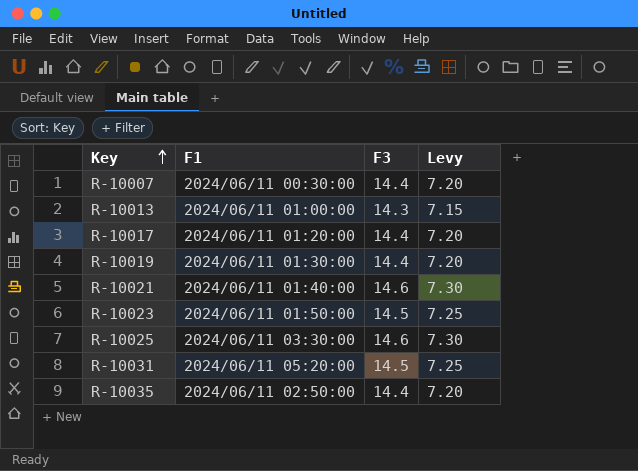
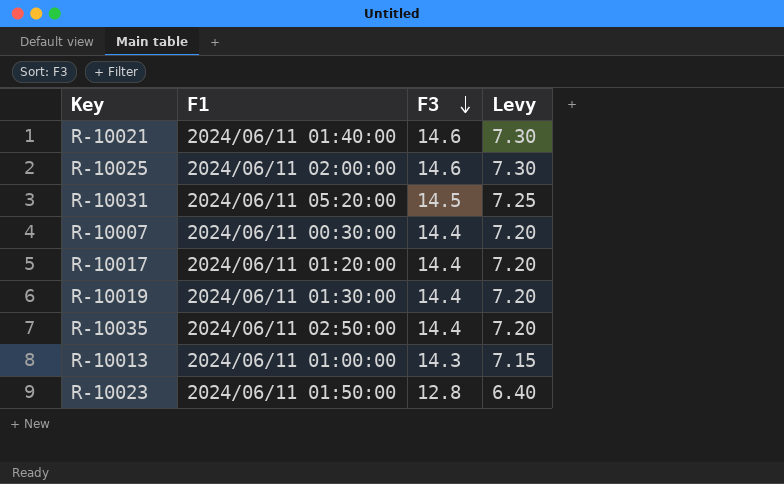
row order: Key ascending -> F3 descending
R-10025 | F1: 2024/06/11 03:30:00 -> 2024/06/11 02:00:00
R-10023 | F3: 14.5 -> 12.8
R-10023 | Levy: 7.25 -> 6.40

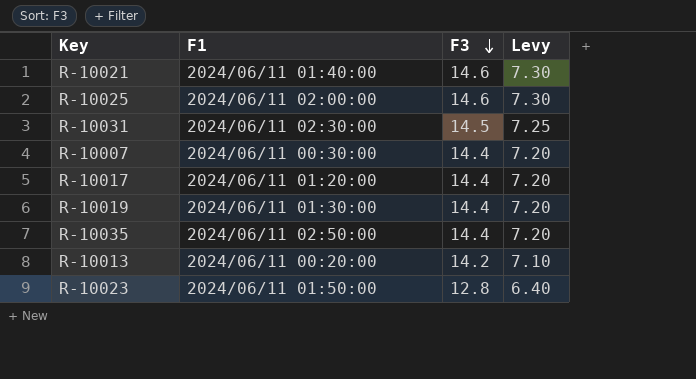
R-10031 | F1: 2024/06/11 05:20:00 -> 2024/06/11 02:30:00
R-10013 | F1: 2024/06/11 01:00:00 -> 2024/06/11 00:20:00
R-10013 | F3: 14.3 -> 14.2
R-10013 | Levy: 7.15 -> 7.10

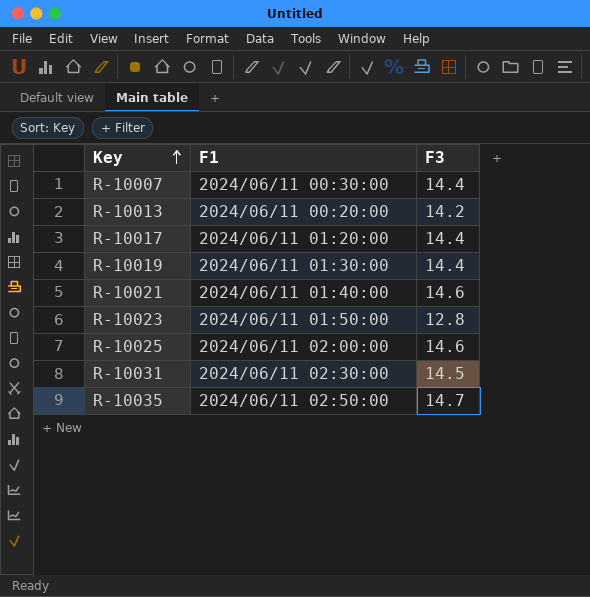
row order: F3 descending -> Key ascending
column Levy | formula: [F3] * 0.5 -> none
R-10035 | F3: 14.4 -> 14.7

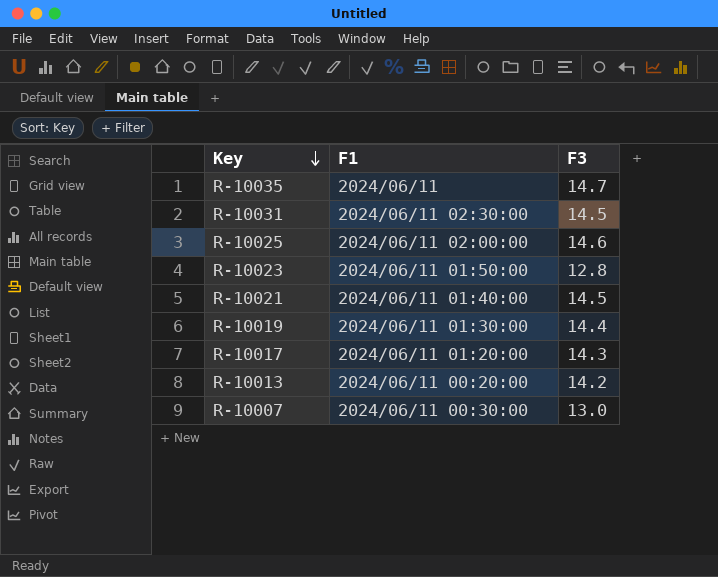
row order: Key ascending -> Key descending
R-10035 | F1: 2024/06/11 02:50:00 -> 2024/06/11
R-10021 | F3: 14.6 -> 14.5
R-10017 | F3: 14.4 -> 14.3
R-10007 | F3: 14.4 -> 13.0

